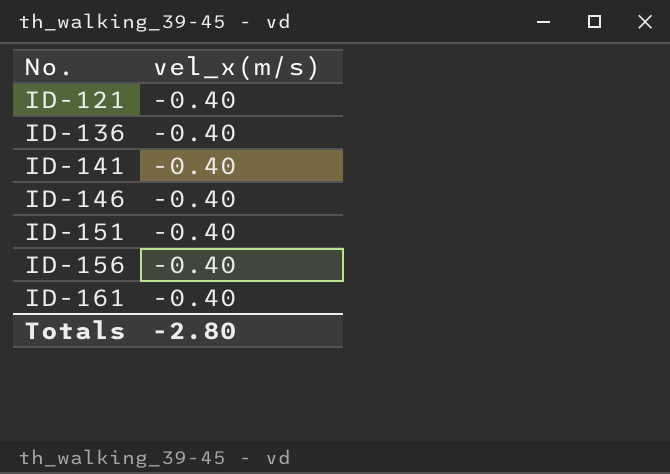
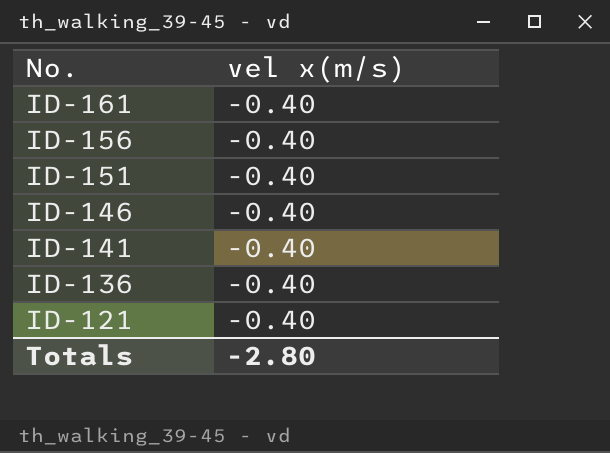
row order: No. ascending -> No. descending
column name: vel_x(m/s) -> vel x(m/s)

